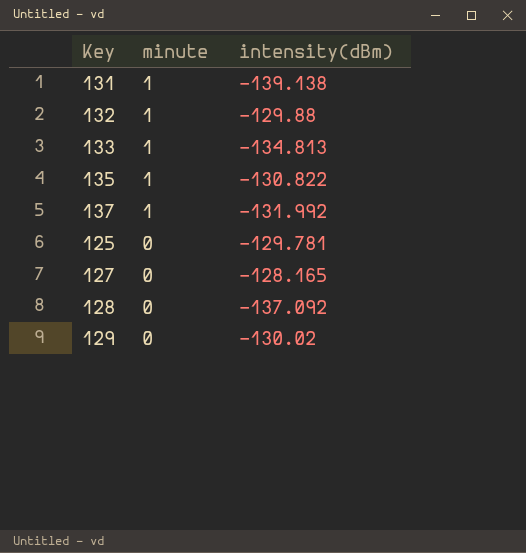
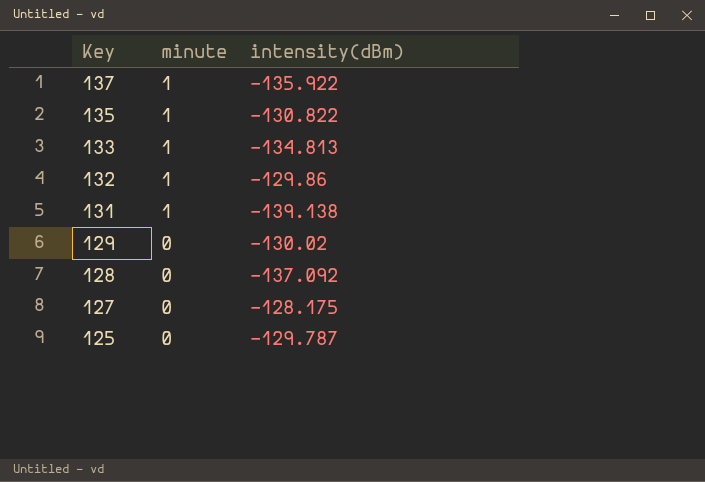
row order: minute descending -> Key descending
137 | intensity(dBm): -131.992 -> -135.922
132 | intensity(dBm): -129.88 -> -129.86
127 | intensity(dBm): -128.165 -> -128.175
125 | intensity(dBm): -129.781 -> -129.787

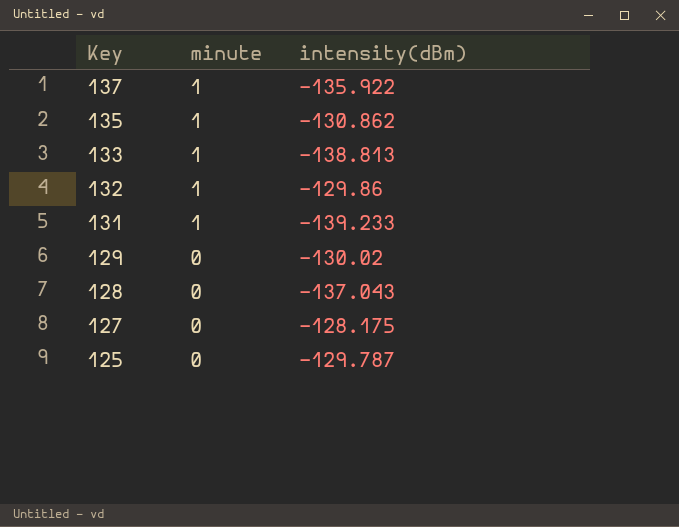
135 | intensity(dBm): -130.822 -> -130.862
133 | intensity(dBm): -134.813 -> -138.813
131 | intensity(dBm): -139.138 -> -139.233
128 | intensity(dBm): -137.092 -> -137.043

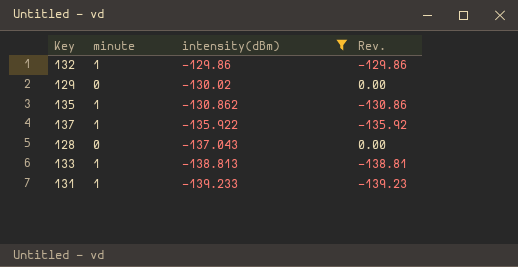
filter: none -> intensity(dBm) <= -129.86
row order: Key descending -> intensity(dBm) descending
column Rev. | formula: none -> [minute] * [intensity(dBm)]

